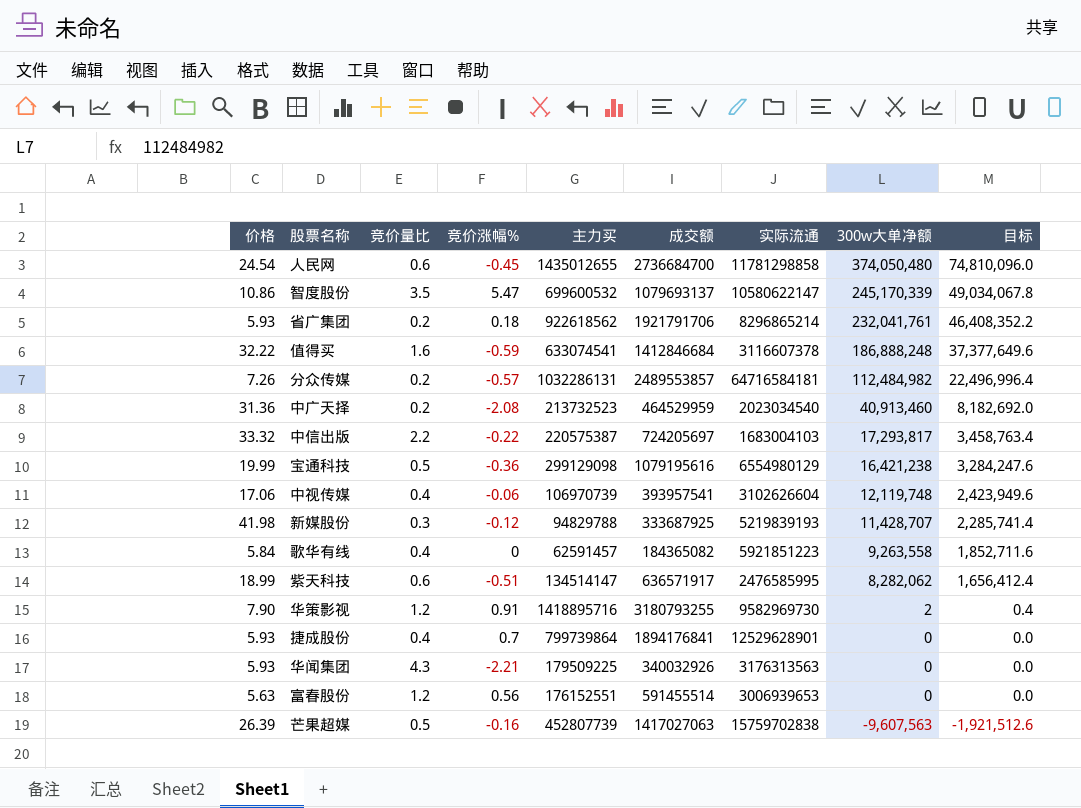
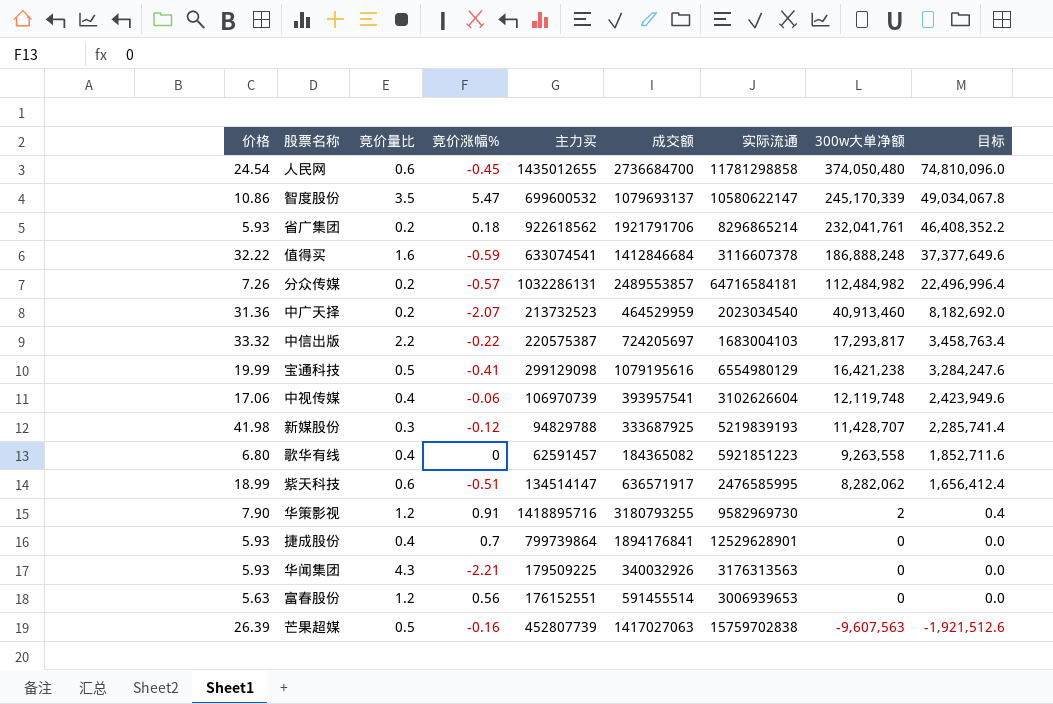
中广天择 | 竞价涨幅%: -2.08 -> -2.07
宝通科技 | 竞价涨幅%: -0.36 -> -0.41
歌华有线 | 价格: 5.84 -> 6.80

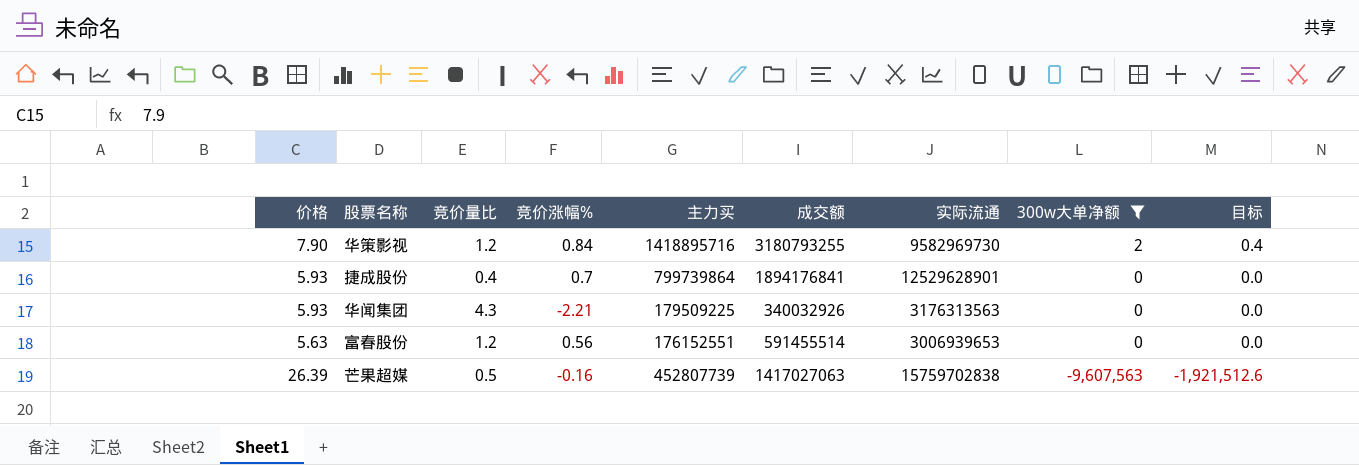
filter: none -> 300w大单净额 <= 2
华策影视 | 竞价涨幅%: 0.91 -> 0.84

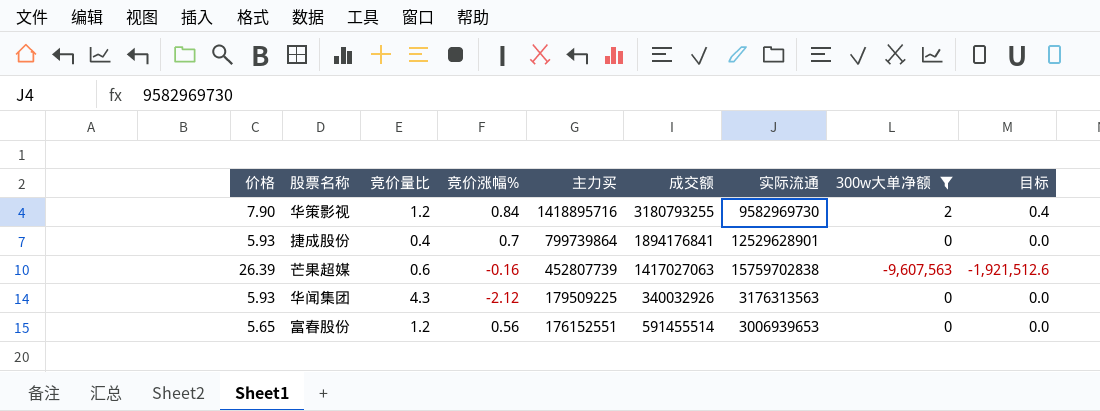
row order: 300w大单净额 descending -> 主力买 descending
芒果超媒 | 竞价量比: 0.5 -> 0.6
华闻集团 | 竞价涨幅%: -2.21 -> -2.12
富春股份 | 价格: 5.63 -> 5.65

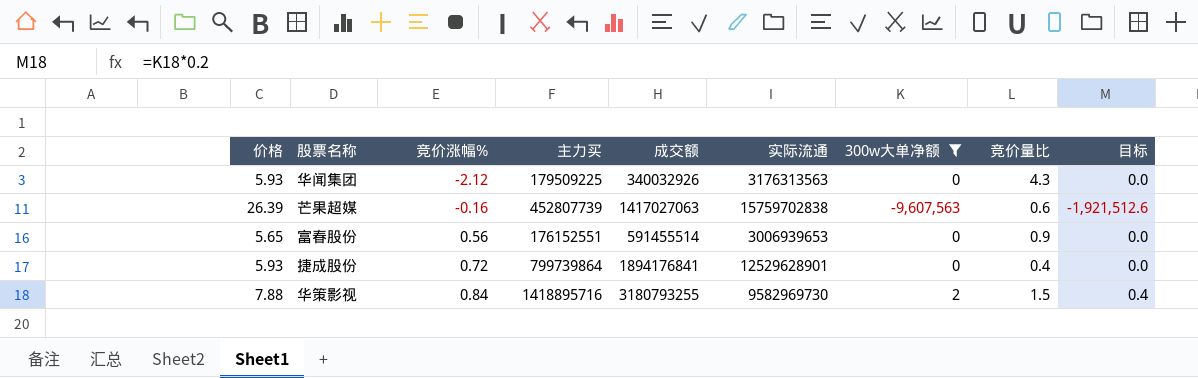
row order: 主力买 descending -> 竞价涨幅% ascending
column 竞价量比 | position: 3 -> 8
富春股份 | 竞价量比: 1.2 -> 0.9
捷成股份 | 竞价涨幅%: 0.7 -> 0.72
华策影视 | 价格: 7.90 -> 7.88
华策影视 | 竞价量比: 1.2 -> 1.5

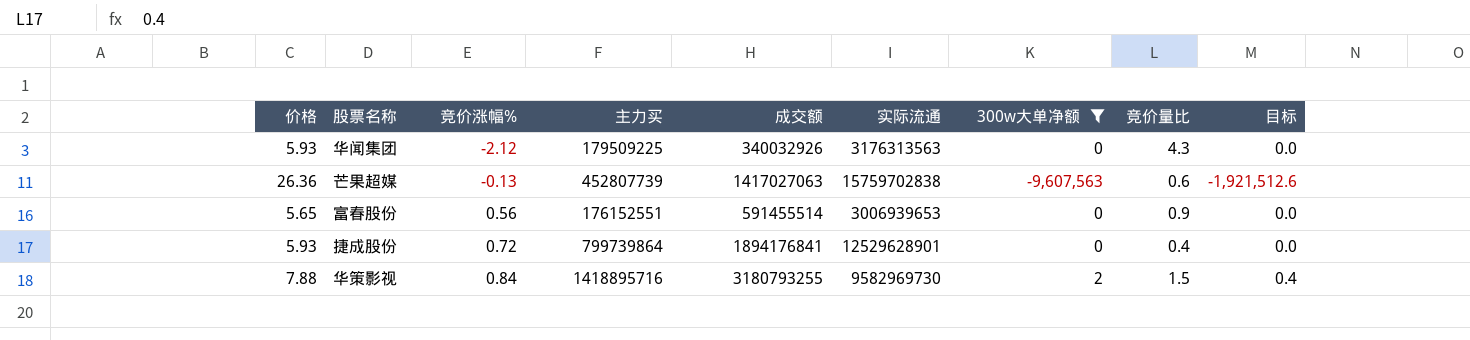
芒果超媒 | 价格: 26.39 -> 26.36
芒果超媒 | 竞价涨幅%: -0.16 -> -0.13

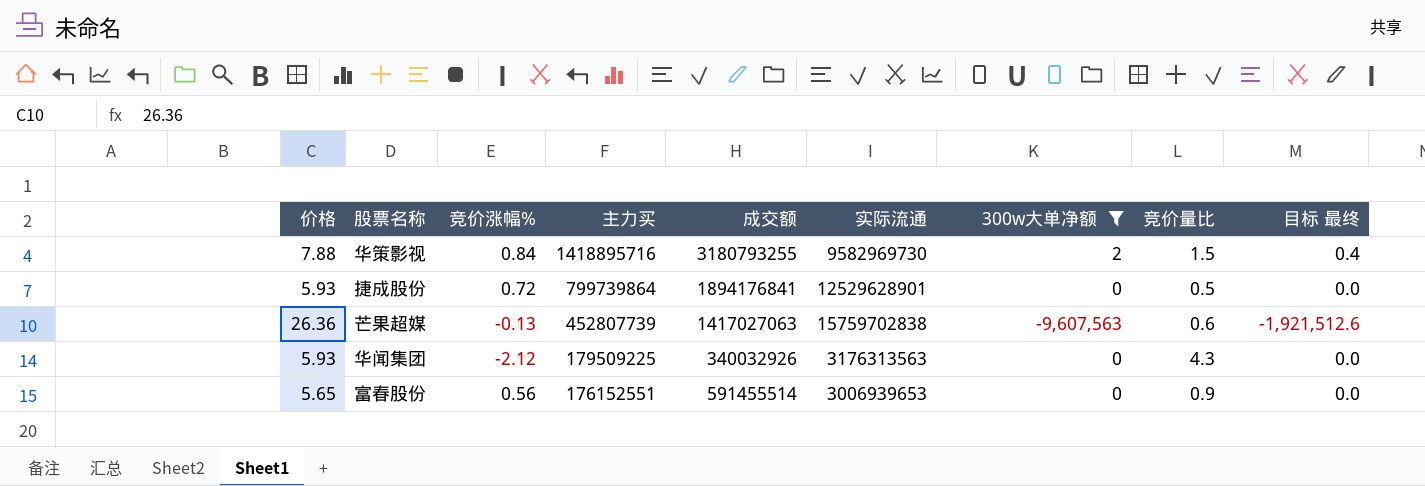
row order: 竞价涨幅% ascending -> 主力买 descending
column name: 目标 -> 目标 最终
捷成股份 | 竞价量比: 0.4 -> 0.5

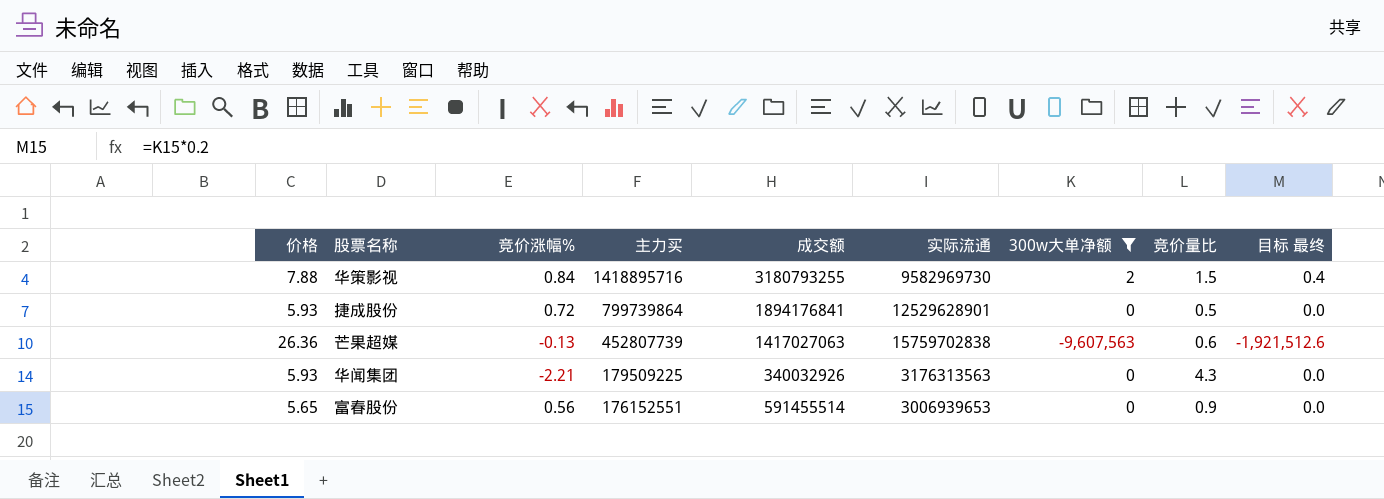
华闻集团 | 竞价涨幅%: -2.12 -> -2.21

